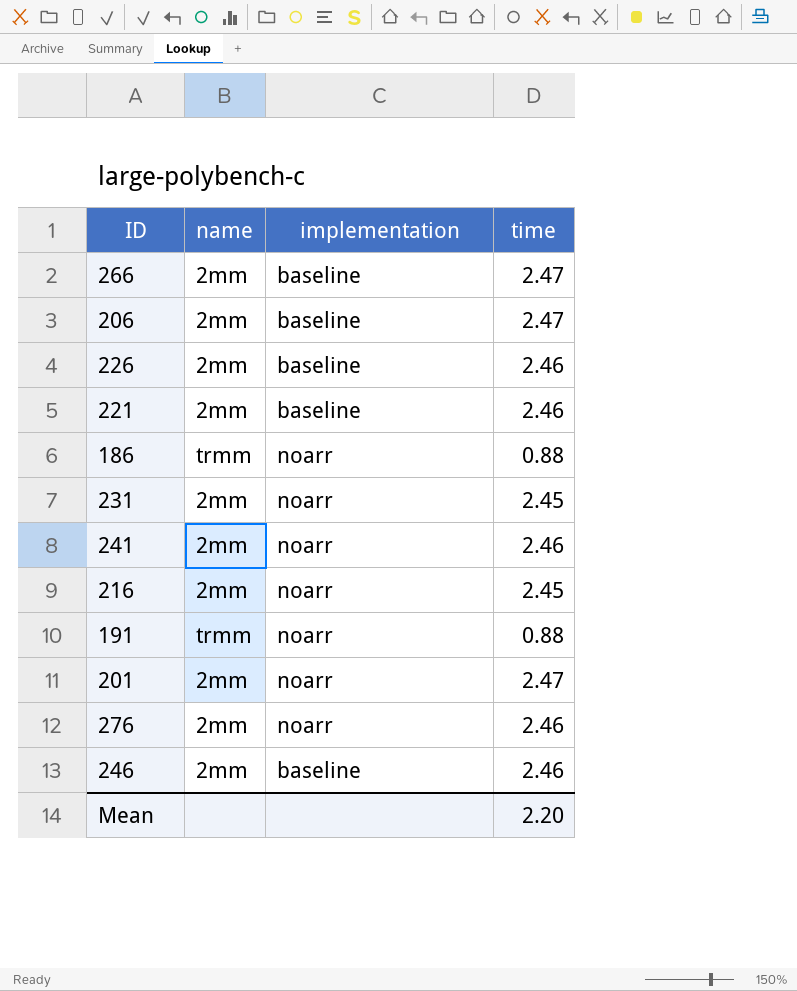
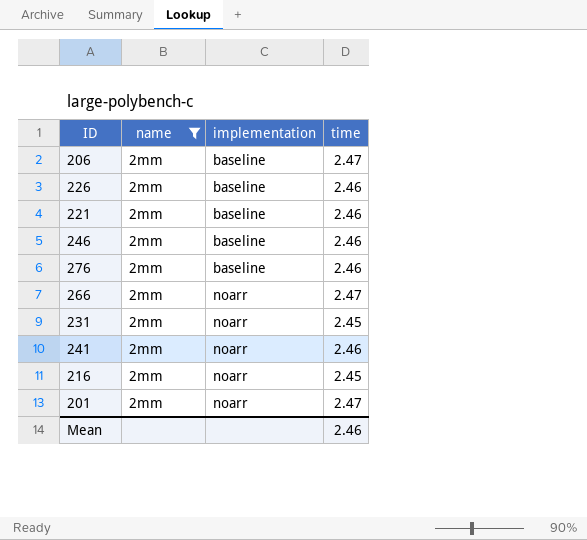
filter: none -> name = 2mm
row order: none -> implementation ascending
276 | implementation: noarr -> baseline
266 | implementation: baseline -> noarr
Mean | time: 2.20 -> 2.46

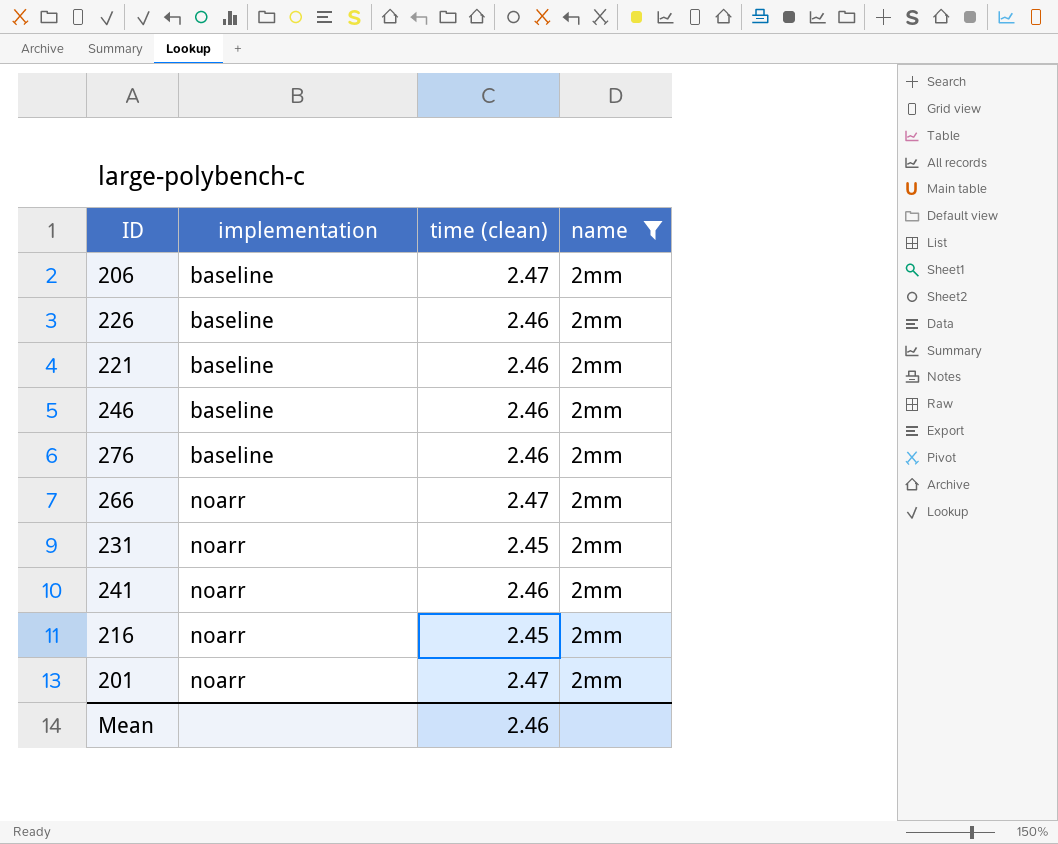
column name: time -> time (clean)
column name | position: 2 -> 4

